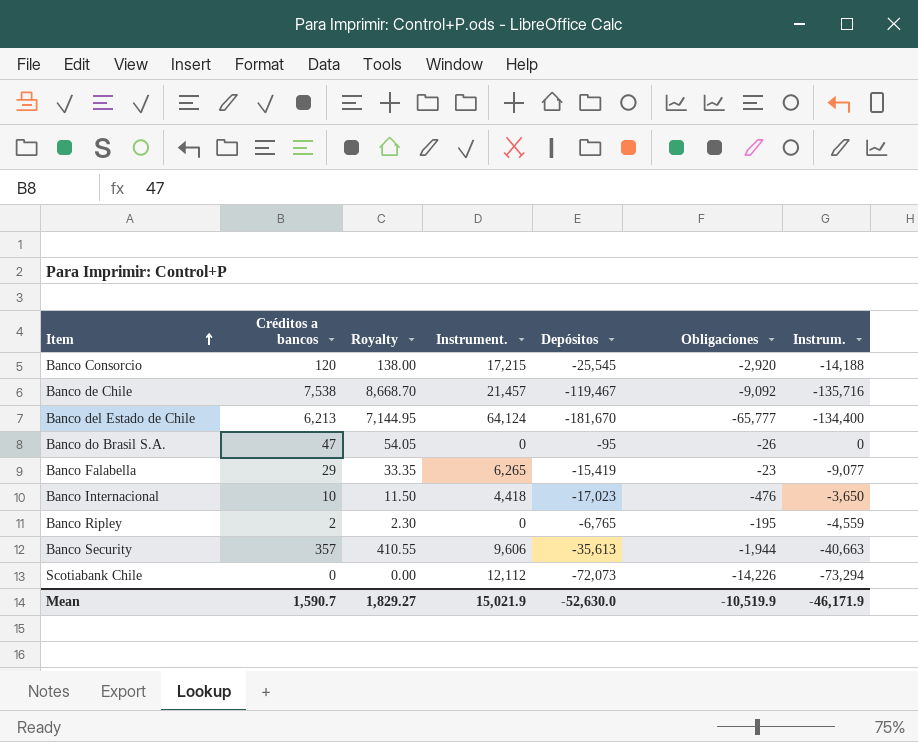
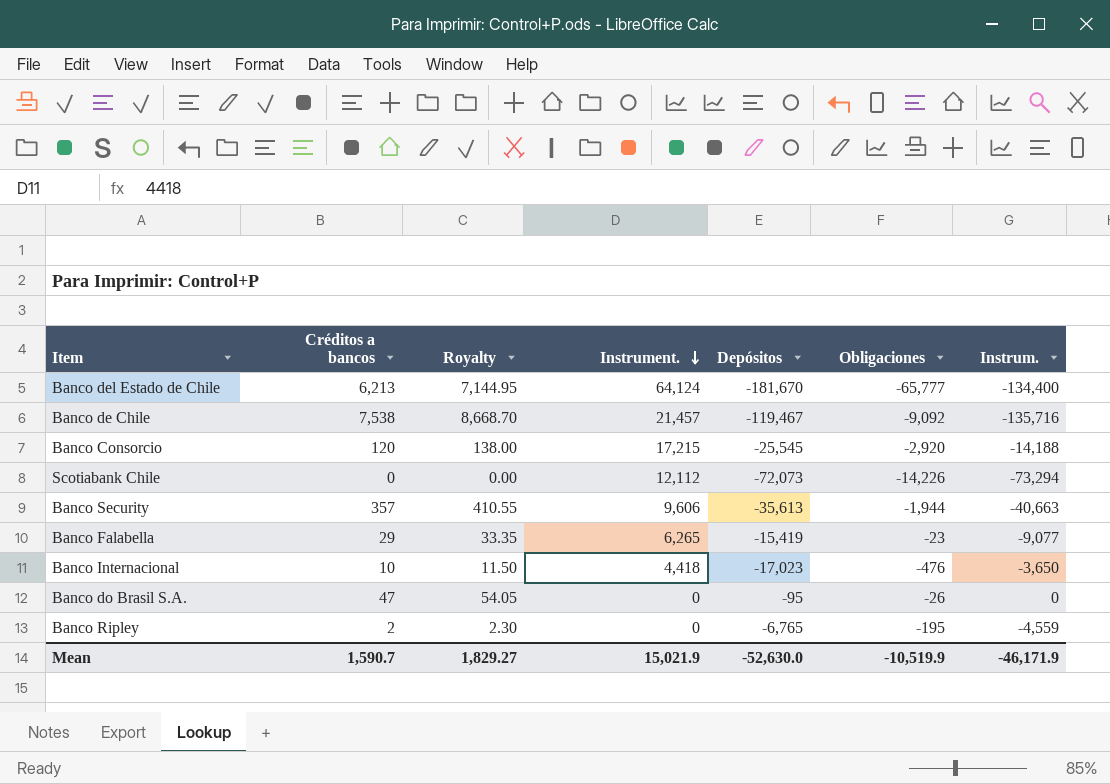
row order: Item ascending -> Instrument. descending

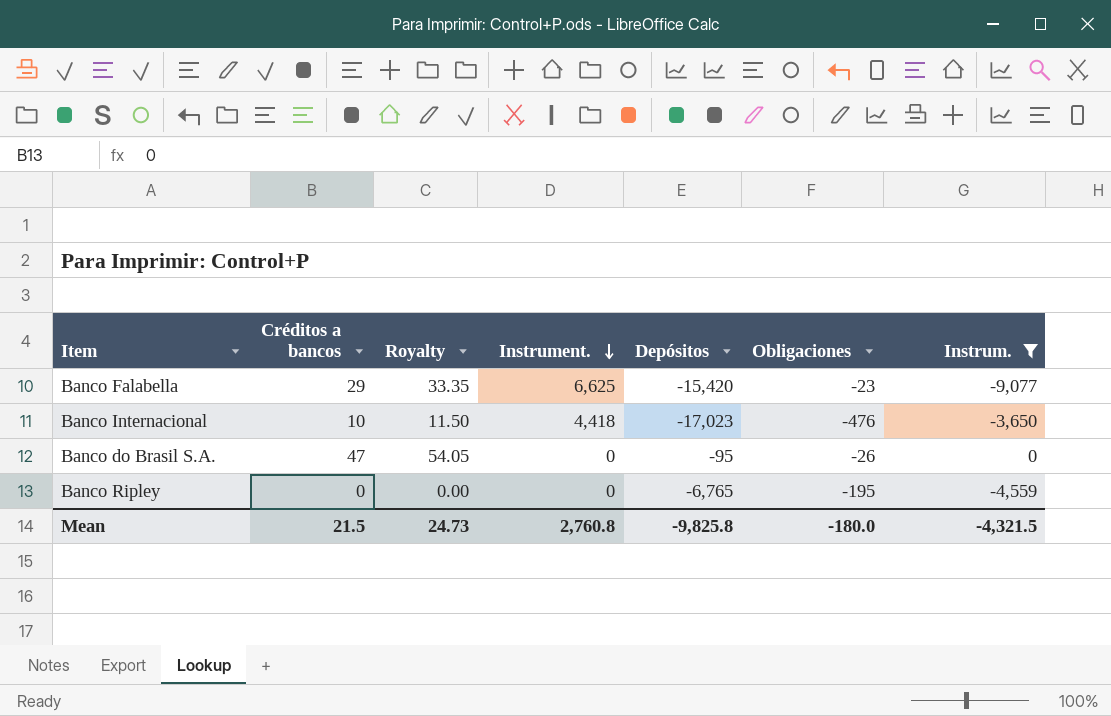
filter: none -> Instrum. >= -9,077
Banco Falabella | Instrument.: 6,265 -> 6,625
Banco Falabella | Depósitos: -15,419 -> -15,420
Banco Ripley | Créditos a bancos: 2 -> 0
Banco Ripley | Royalty: 2.30 -> 0.00
Mean | Créditos a bancos: 1,590.7 -> 21.5
Mean | Royalty: 1,829.27 -> 24.73
Mean | Instrument.: 15,021.9 -> 2,760.8
Mean | Depósitos: -52,630.0 -> -9,825.8
Mean | Obligaciones: -10,519.9 -> -180.0
Mean | Instrum.: -46,171.9 -> -4,321.5

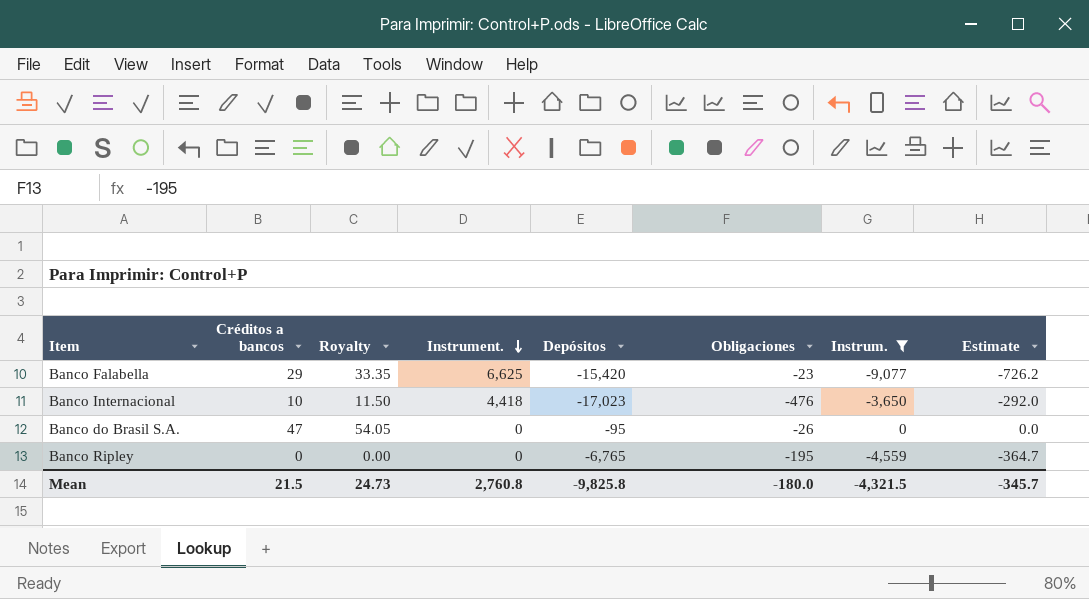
column Estimate | formula: none -> [Instrum.] * 0.08

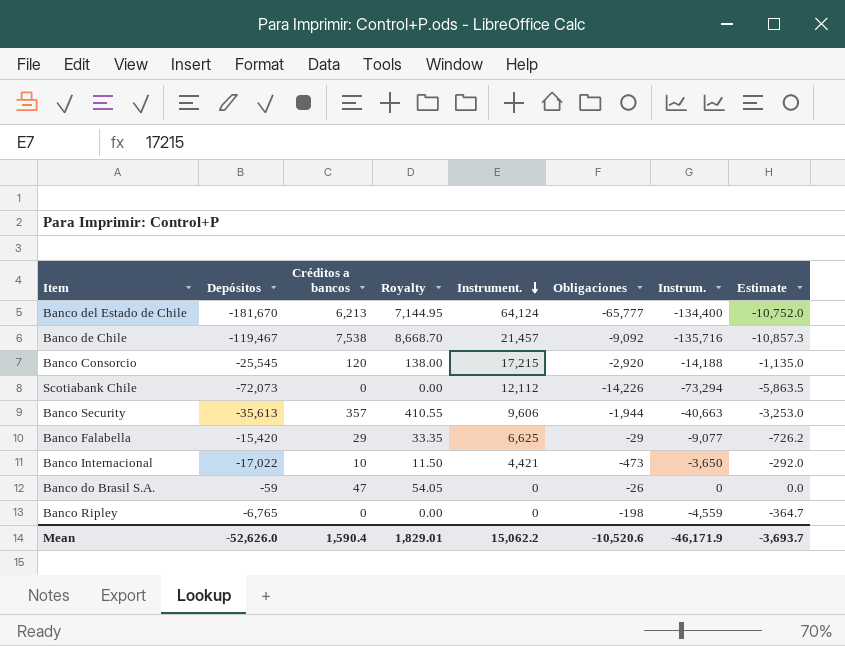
filter: Instrum. >= -9,077 -> none
column Depósitos | position: 5 -> 2
Banco Falabella | Obligaciones: -23 -> -29
Banco Internacional | Depósitos: -17,023 -> -17,022
Banco Internacional | Instrument.: 4,418 -> 4,421
Banco Internacional | Obligaciones: -476 -> -473
Banco do Brasil S.A. | Depósitos: -95 -> -59
Banco Ripley | Obligaciones: -195 -> -198
Mean | Depósitos: -9,825.8 -> -52,626.0
Mean | Créditos a bancos: 21.5 -> 1,590.4
Mean | Royalty: 24.73 -> 1,829.01
Mean | Instrument.: 2,760.8 -> 15,062.2
Mean | Obligaciones: -180.0 -> -10,520.6
Mean | Instrum.: -4,321.5 -> -46,171.9
Mean | Estimate: -345.7 -> -3,693.7

